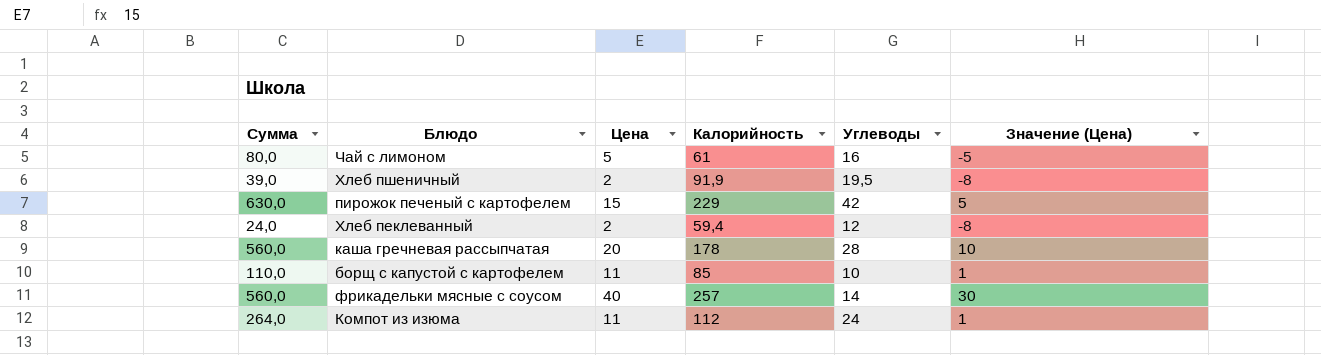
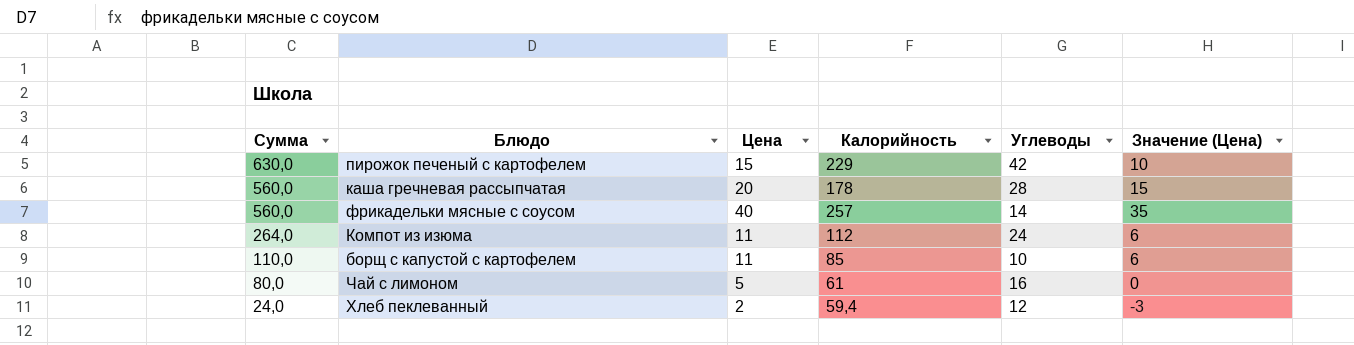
row order: none -> Сумма descending
column Значение (Цена) | formula: [Цена] - 10 -> [Цена] - 5
row Хлеб пшеничный: 39,0 | 2 | 91,9 | 19,5 | -8 -> none

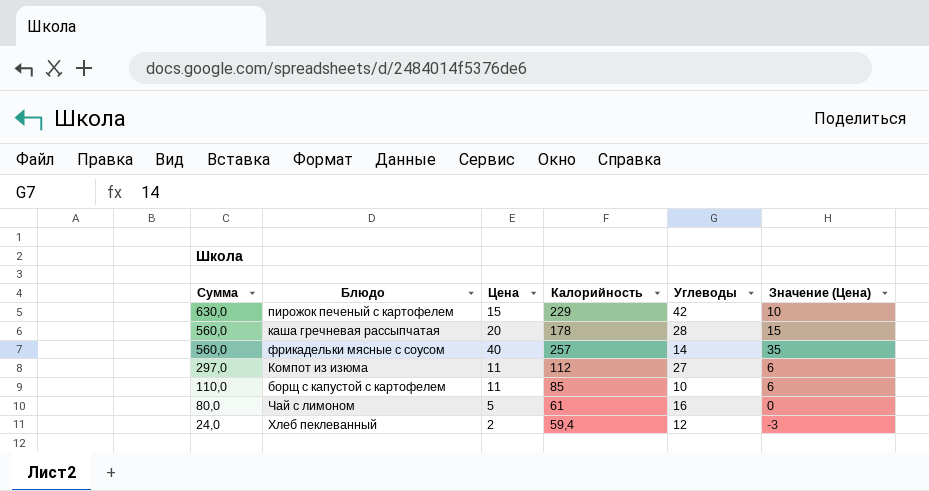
Компот из изюма | Сумма: 264,0 -> 297,0
Компот из изюма | Углеводы: 24 -> 27

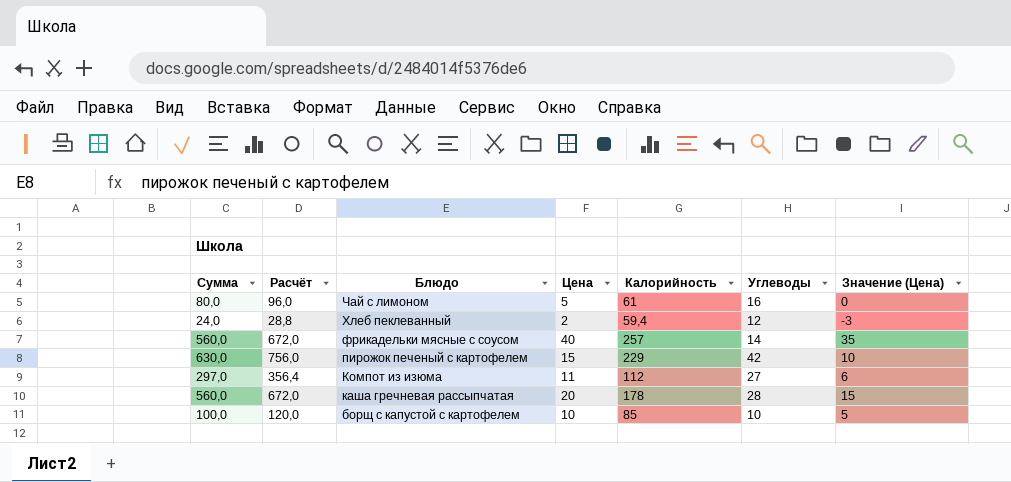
row order: Сумма descending -> Блюдо descending
column Расчёт | formula: none -> [Сумма] * 1,2
борщ с капустой с картофелем | Сумма: 110,0 -> 100,0
борщ с капустой с картофелем | Цена: 11 -> 10
борщ с капустой с картофелем | Значение (Цена): 6 -> 5

